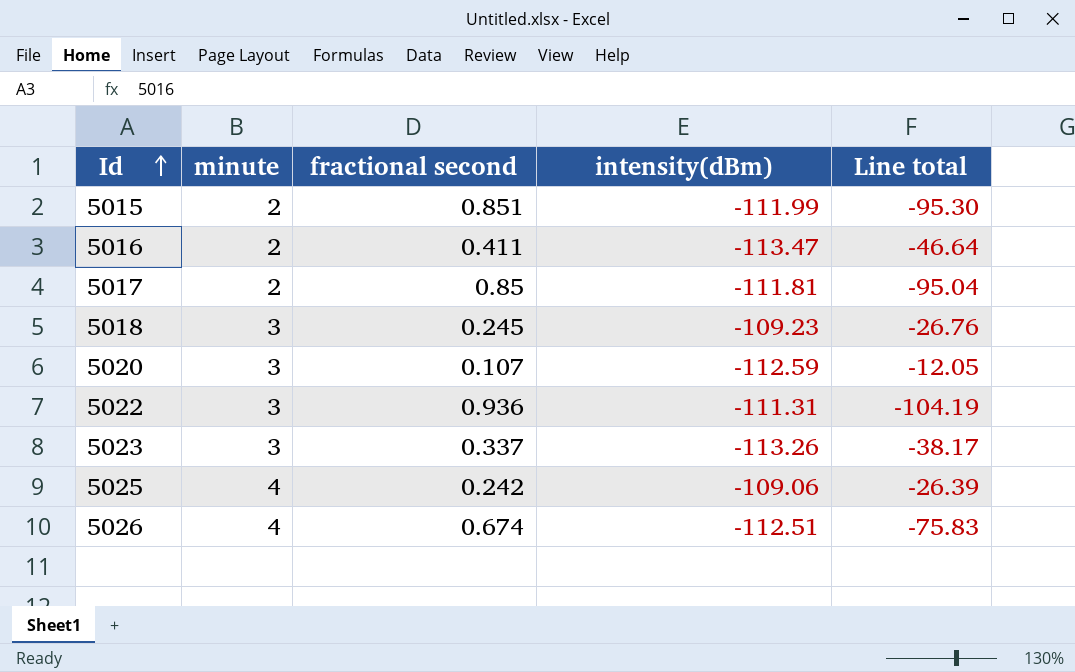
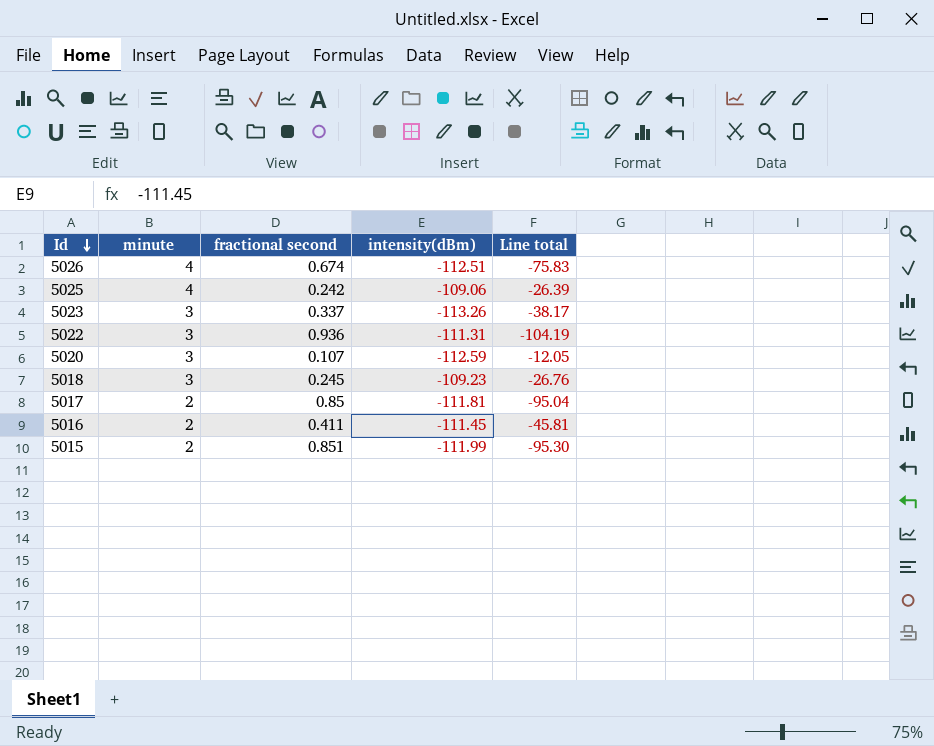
row order: Id ascending -> Id descending
5016 | intensity(dBm): -113.47 -> -111.45
5016 | Line total: -46.64 -> -45.81

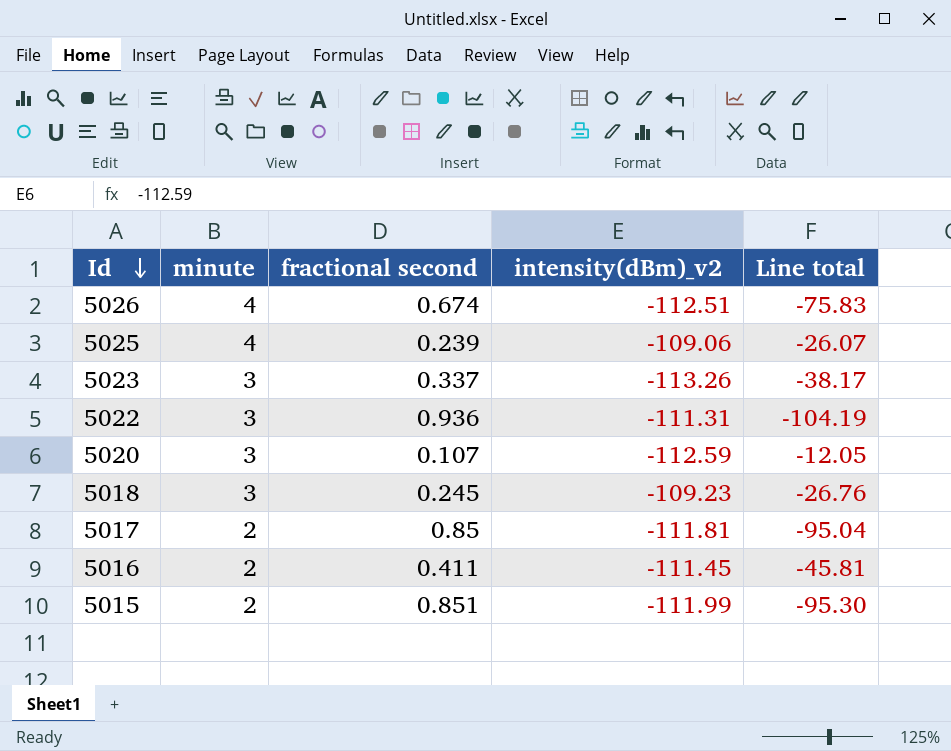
column name: intensity(dBm) -> intensity(dBm)_v2
5025 | fractional second: 0.242 -> 0.239
5025 | Line total: -26.39 -> -26.07

